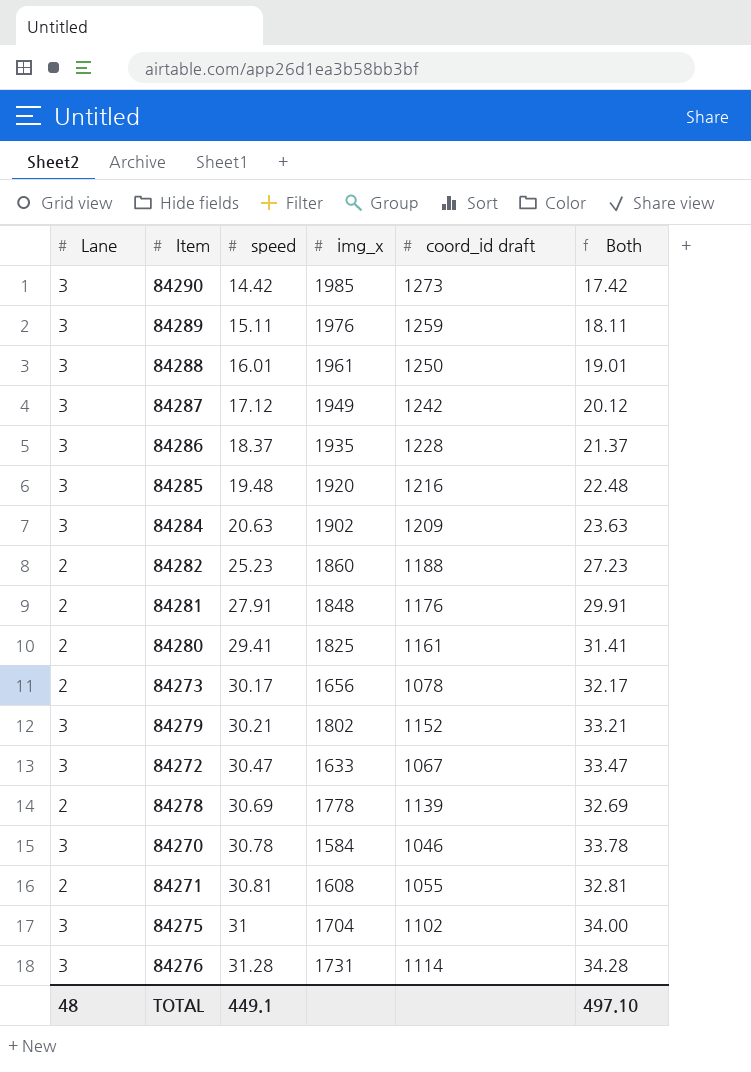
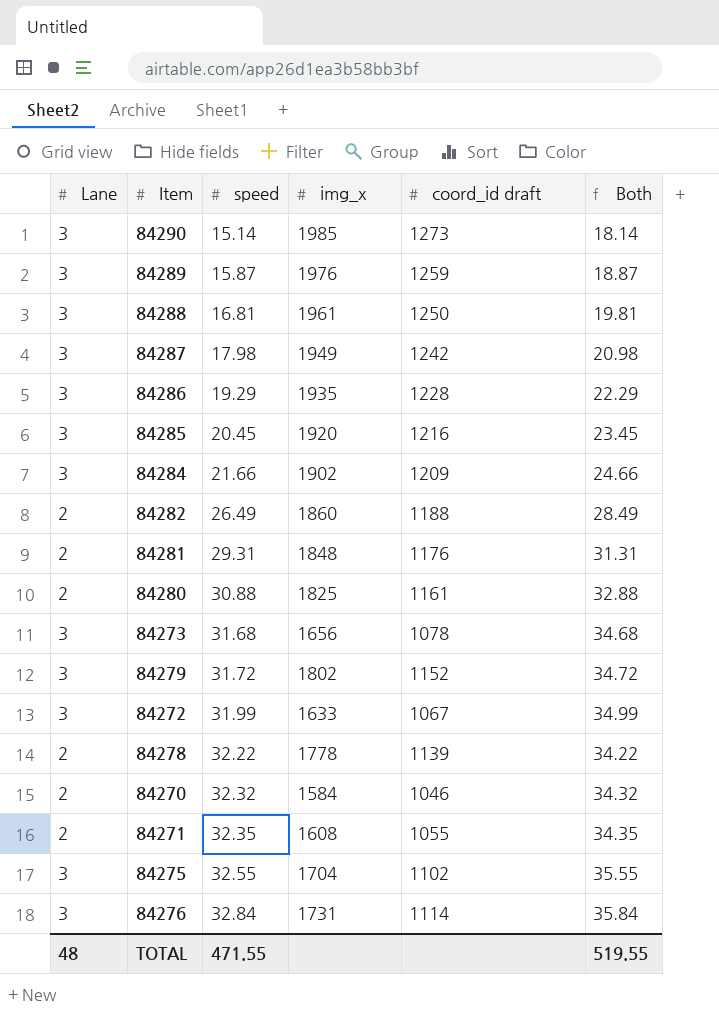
84290 | speed: 14.42 -> 15.14
84290 | Both: 17.42 -> 18.14
84289 | speed: 15.11 -> 15.87
84289 | Both: 18.11 -> 18.87
84288 | speed: 16.01 -> 16.81
84288 | Both: 19.01 -> 19.81
84287 | speed: 17.12 -> 17.98
84287 | Both: 20.12 -> 20.98
84286 | speed: 18.37 -> 19.29
84286 | Both: 21.37 -> 22.29
84285 | speed: 19.48 -> 20.45
84285 | Both: 22.48 -> 23.45
84284 | speed: 20.63 -> 21.66
84284 | Both: 23.63 -> 24.66
84282 | speed: 25.23 -> 26.49
84282 | Both: 27.23 -> 28.49
84281 | speed: 27.91 -> 29.31
84281 | Both: 29.91 -> 31.31
84280 | speed: 29.41 -> 30.88
84280 | Both: 31.41 -> 32.88
84273 | Lane: 2 -> 3
84273 | speed: 30.17 -> 31.68
84273 | Both: 32.17 -> 34.68
84279 | speed: 30.21 -> 31.72
84279 | Both: 33.21 -> 34.72
84272 | speed: 30.47 -> 31.99
84272 | Both: 33.47 -> 34.99
84278 | speed: 30.69 -> 32.22
84278 | Both: 32.69 -> 34.22
84270 | Lane: 3 -> 2
84270 | speed: 30.78 -> 32.32
84270 | Both: 33.78 -> 34.32
84271 | speed: 30.81 -> 32.35
84271 | Both: 32.81 -> 34.35
84275 | speed: 31 -> 32.55
84275 | Both: 34.00 -> 35.55
84276 | speed: 31.28 -> 32.84
84276 | Both: 34.28 -> 35.84
TOTAL | speed: 449.1 -> 471.55
TOTAL | Both: 497.10 -> 519.55

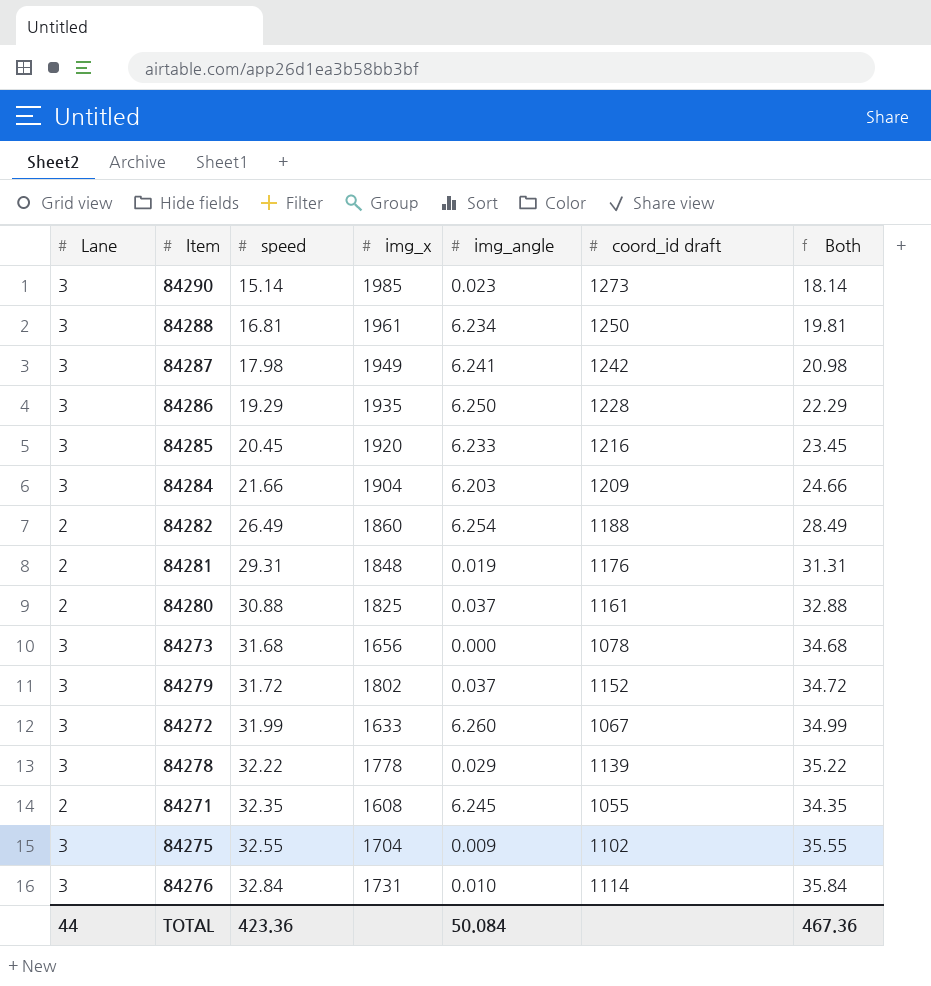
column img_angle | position: none -> 5
row 84289: 3 | 15.87 | 1976 | 1259 | 18.87 -> none
row 84270: 2 | 32.32 | 1584 | 1046 | 34.32 -> none
84284 | img_x: 1902 -> 1904
84278 | Lane: 2 -> 3
84278 | Both: 34.22 -> 35.22
TOTAL | Lane: 48 -> 44
TOTAL | speed: 471.55 -> 423.36
TOTAL | Both: 519.55 -> 467.36

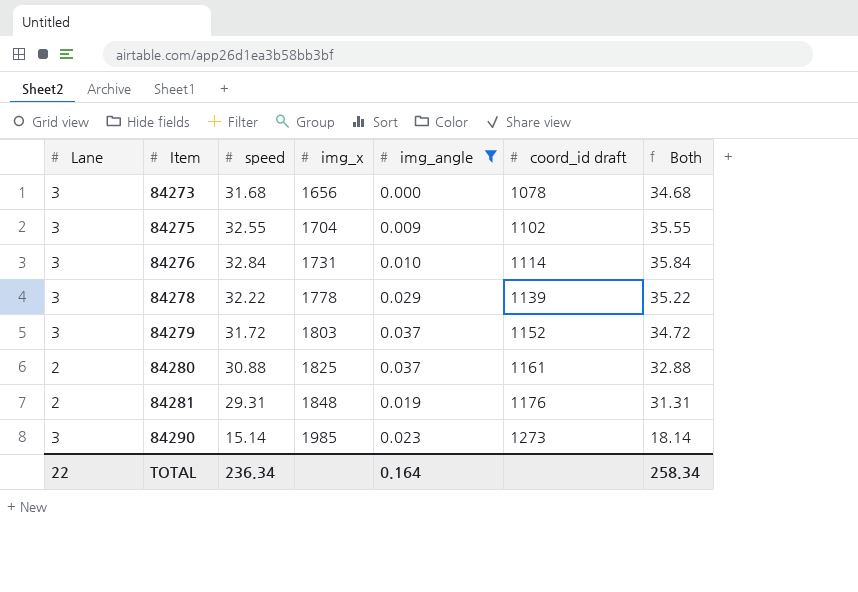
filter: none -> img_angle <= 0.037
row order: speed ascending -> Item ascending
84279 | img_x: 1802 -> 1803
TOTAL | Lane: 44 -> 22
TOTAL | speed: 423.36 -> 236.34
TOTAL | img_angle: 50.084 -> 0.164
TOTAL | Both: 467.36 -> 258.34

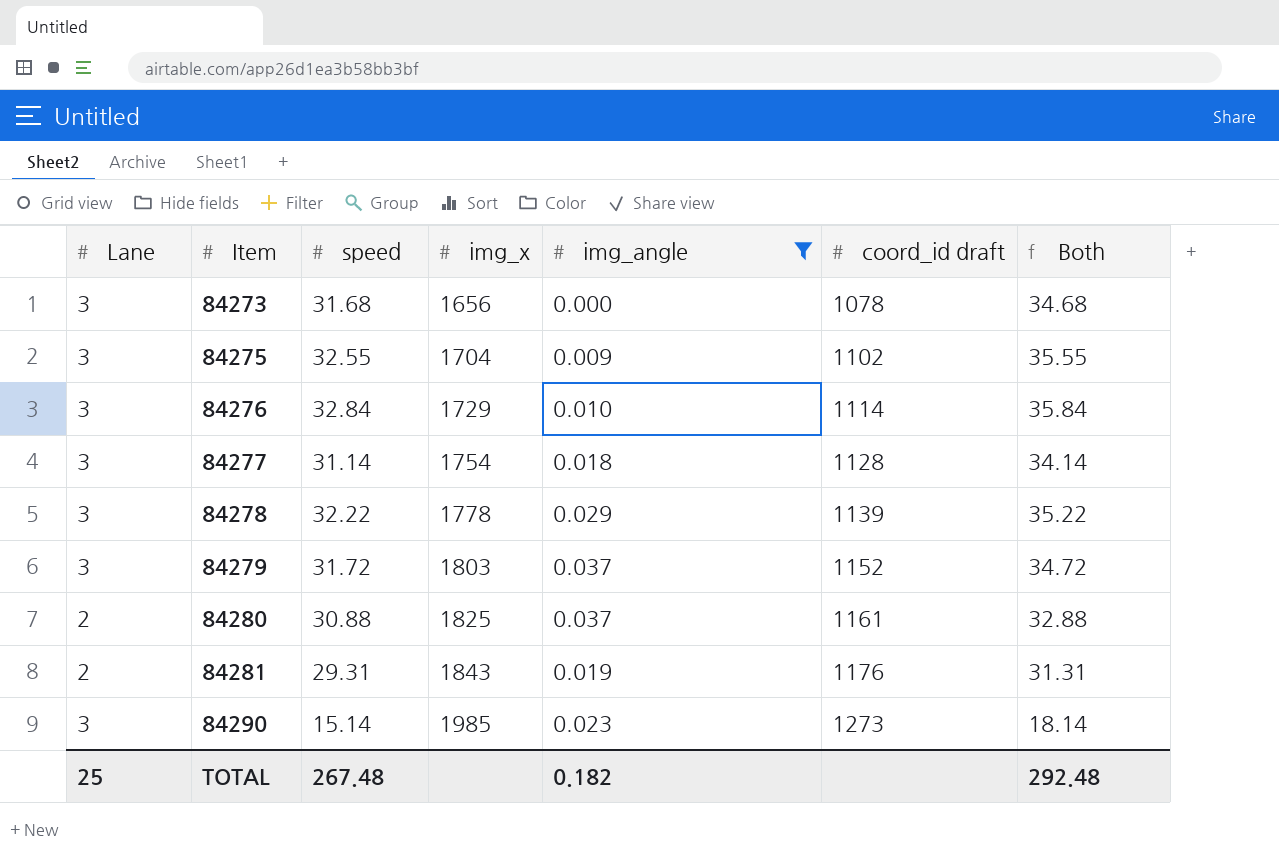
84276 | img_x: 1731 -> 1729
row 84277: none -> 3 | 31.14 | 1754 | 0.018 | 1128 | 34.14
84281 | img_x: 1848 -> 1843
TOTAL | Lane: 22 -> 25
TOTAL | speed: 236.34 -> 267.48
TOTAL | img_angle: 0.164 -> 0.182
TOTAL | Both: 258.34 -> 292.48

